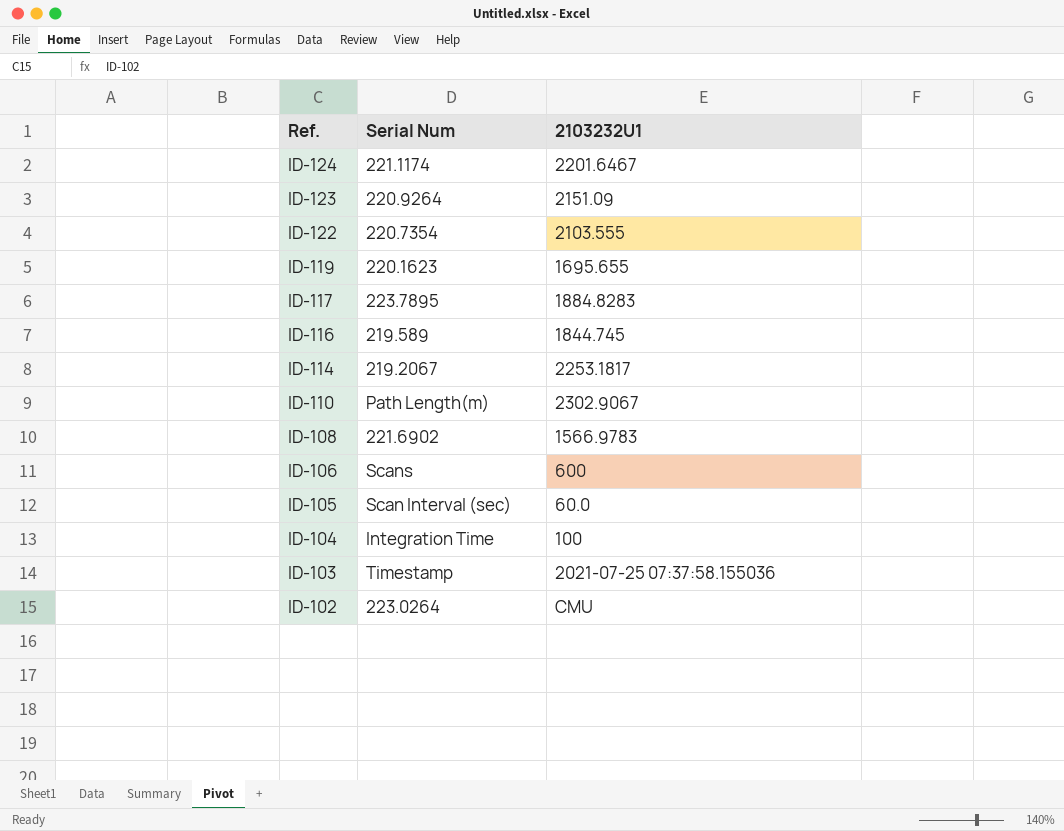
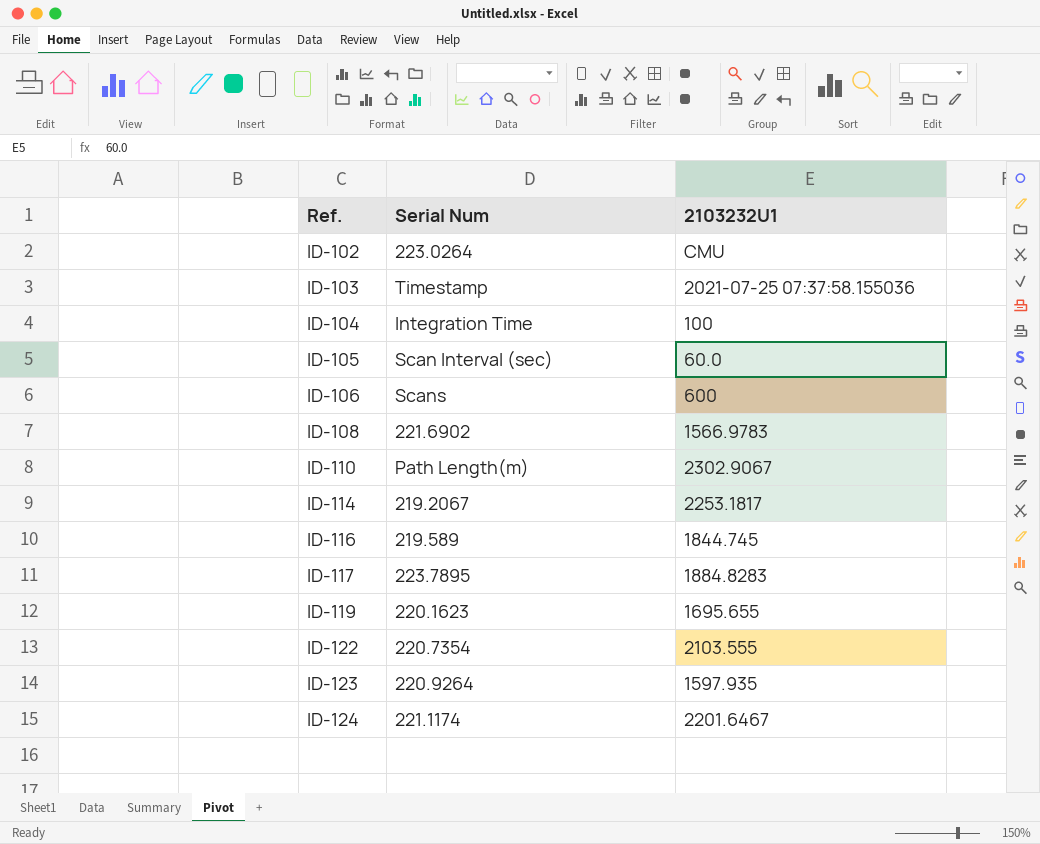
row order: Ref. descending -> Ref. ascending
ID-123 | 2103232U1: 2151.09 -> 1597.935

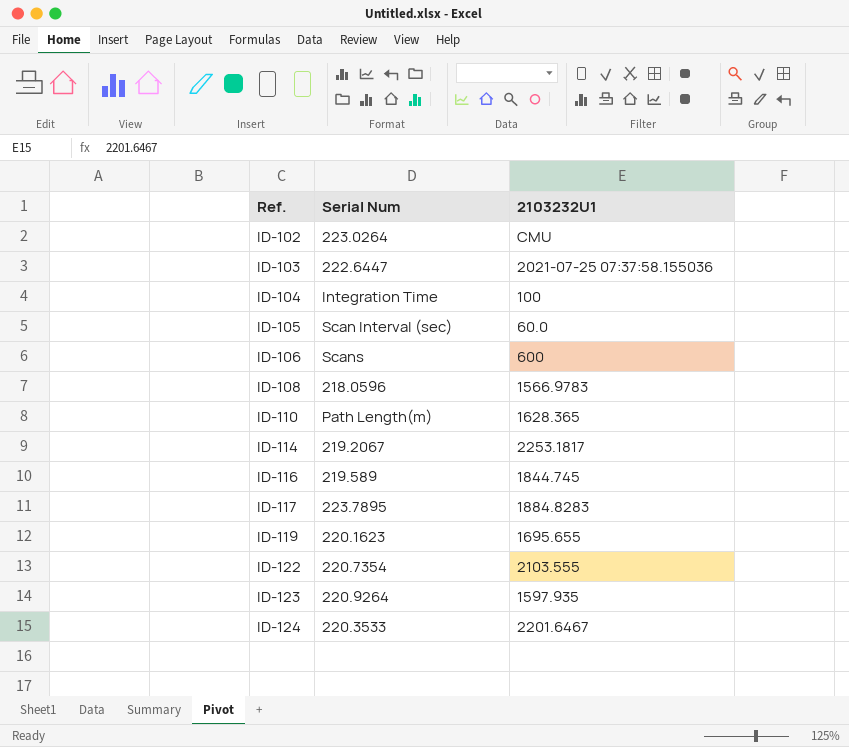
ID-103 | Serial Num: Timestamp -> 222.6447
ID-108 | Serial Num: 221.6902 -> 218.0596
ID-110 | 2103232U1: 2302.9067 -> 1628.365
ID-124 | Serial Num: 221.1174 -> 220.3533

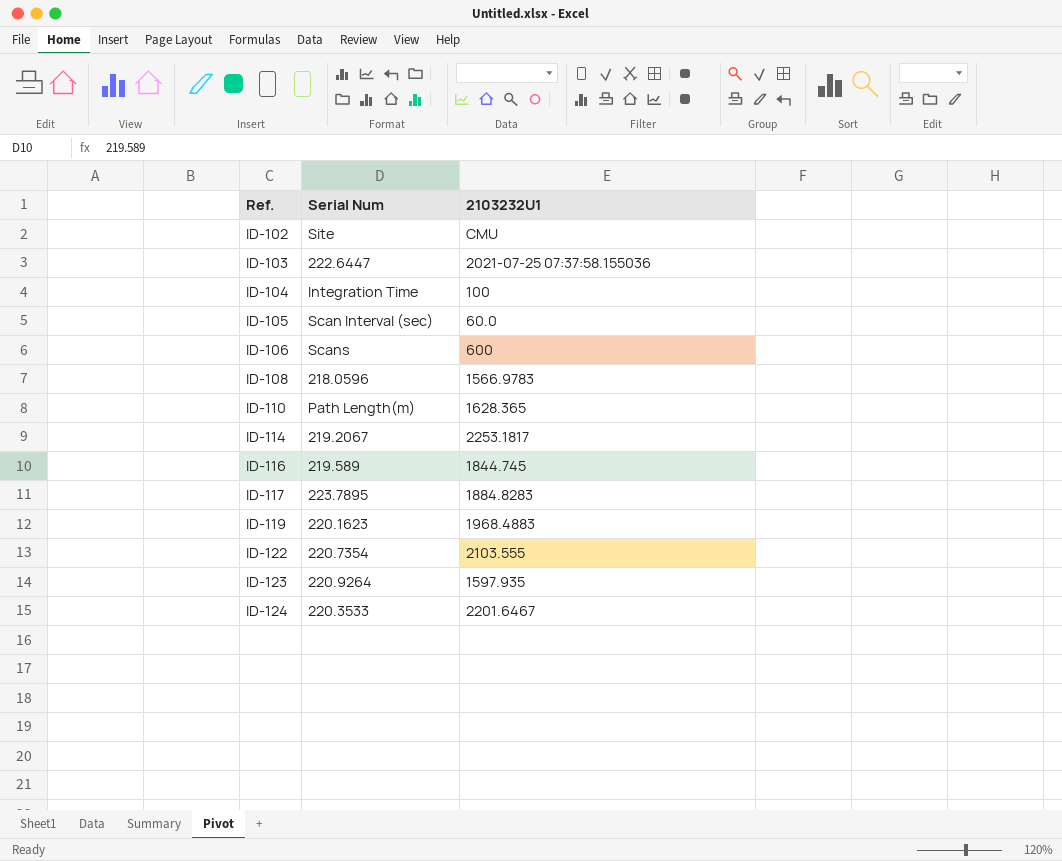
ID-102 | Serial Num: 223.0264 -> Site
ID-119 | 2103232U1: 1695.655 -> 1968.4883

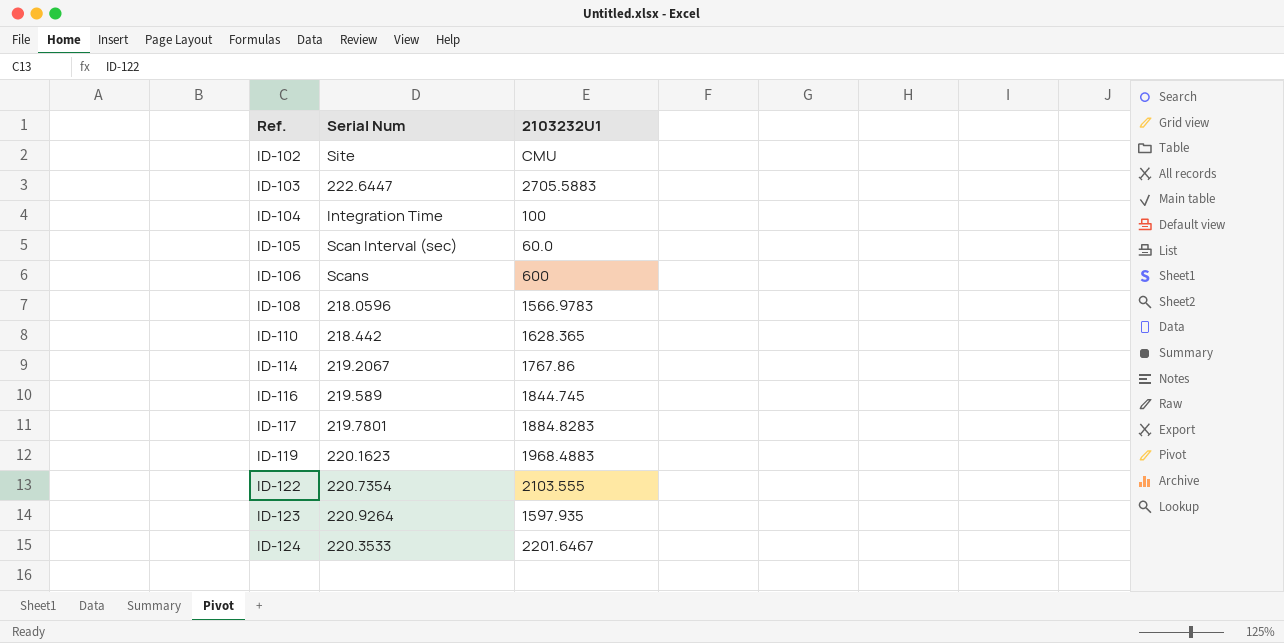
ID-103 | 2103232U1: 2021-07-25 07:37:58.155036 -> 2705.5883
ID-110 | Serial Num: Path Length(m) -> 218.442
ID-114 | 2103232U1: 2253.1817 -> 1767.86
ID-117 | Serial Num: 223.7895 -> 219.7801

